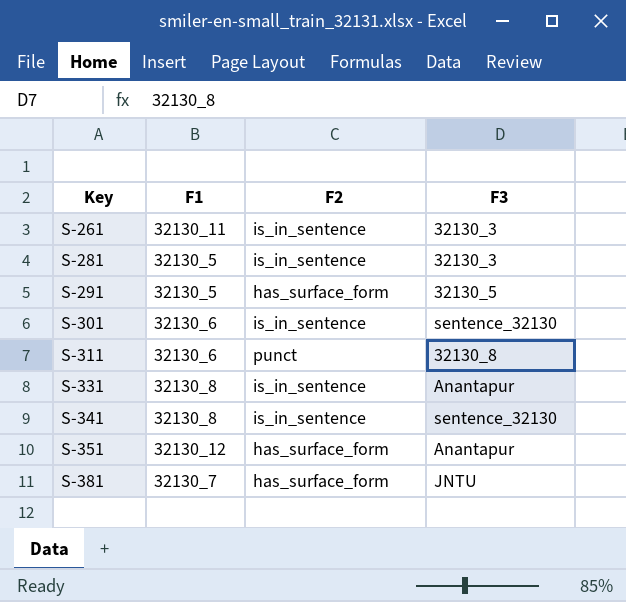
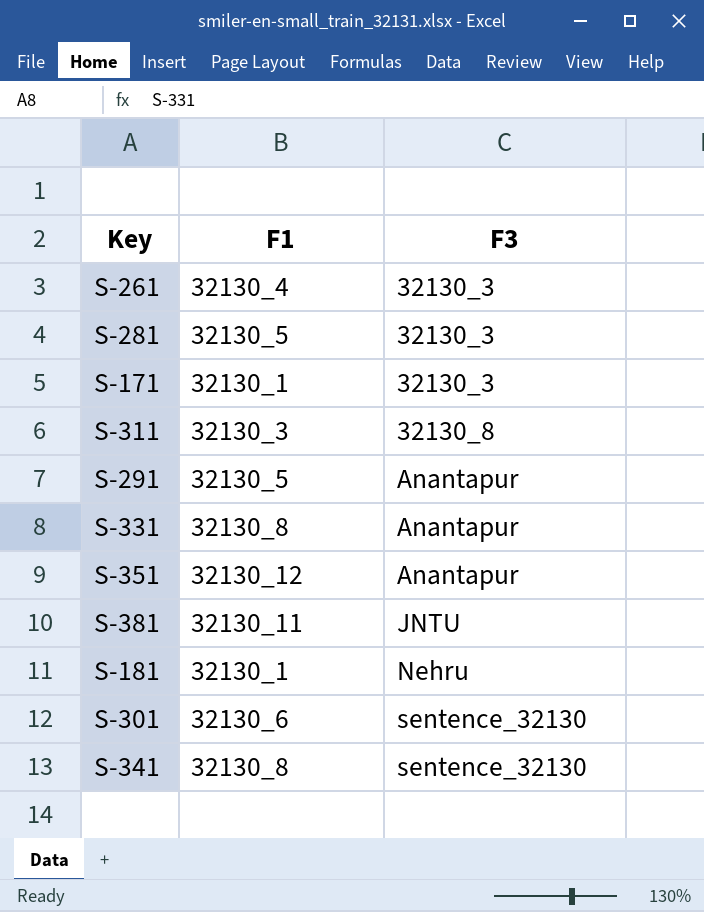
row order: Key ascending -> F3 ascending
column F2 | position: 3 -> none
S-261 | F1: 32130_11 -> 32130_4
row S-171: none -> 32130_1 | 32130_3
S-311 | F1: 32130_6 -> 32130_3
S-291 | F3: 32130_5 -> Anantapur
S-381 | F1: 32130_7 -> 32130_11
row S-181: none -> 32130_1 | Nehru

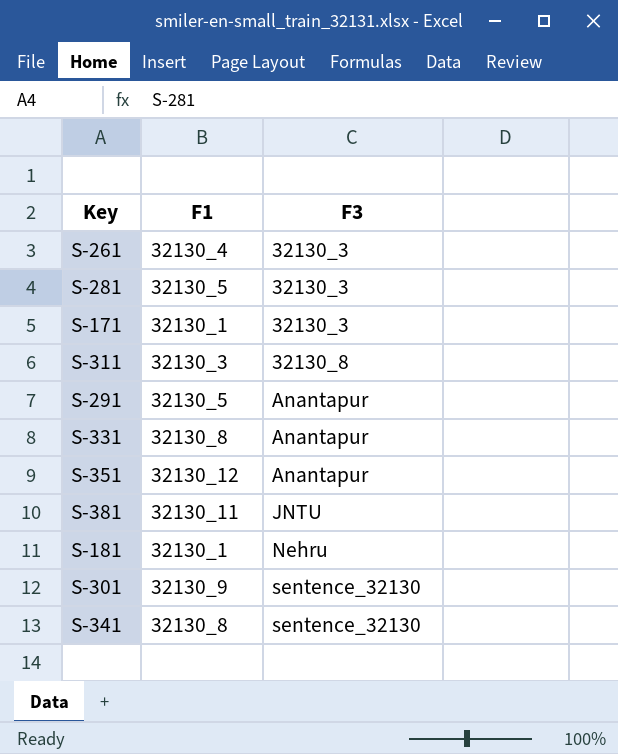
S-301 | F1: 32130_6 -> 32130_9

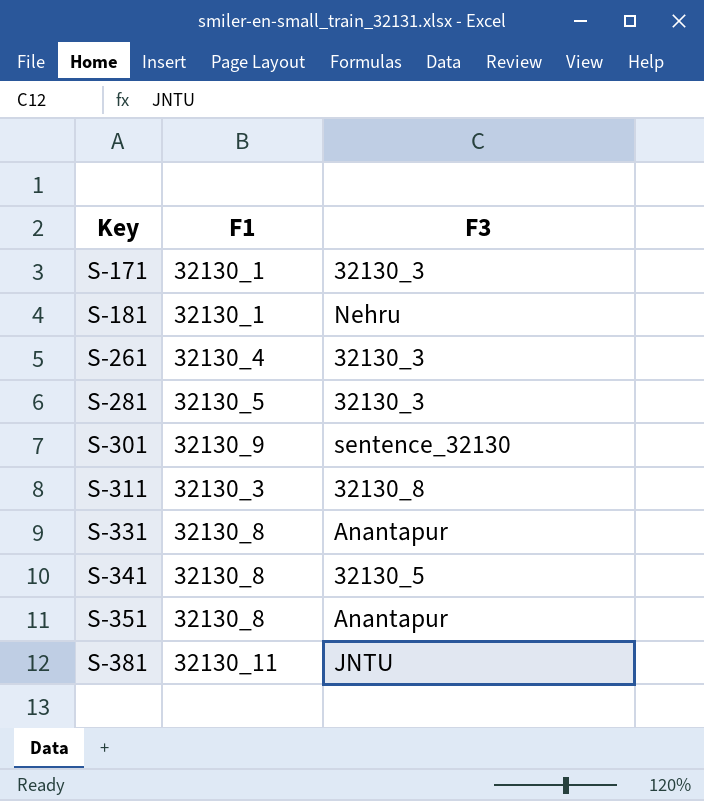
row order: F3 ascending -> Key ascending
row S-291: 32130_5 | Anantapur -> none
S-341 | F3: sentence_32130 -> 32130_5
S-351 | F1: 32130_12 -> 32130_8

